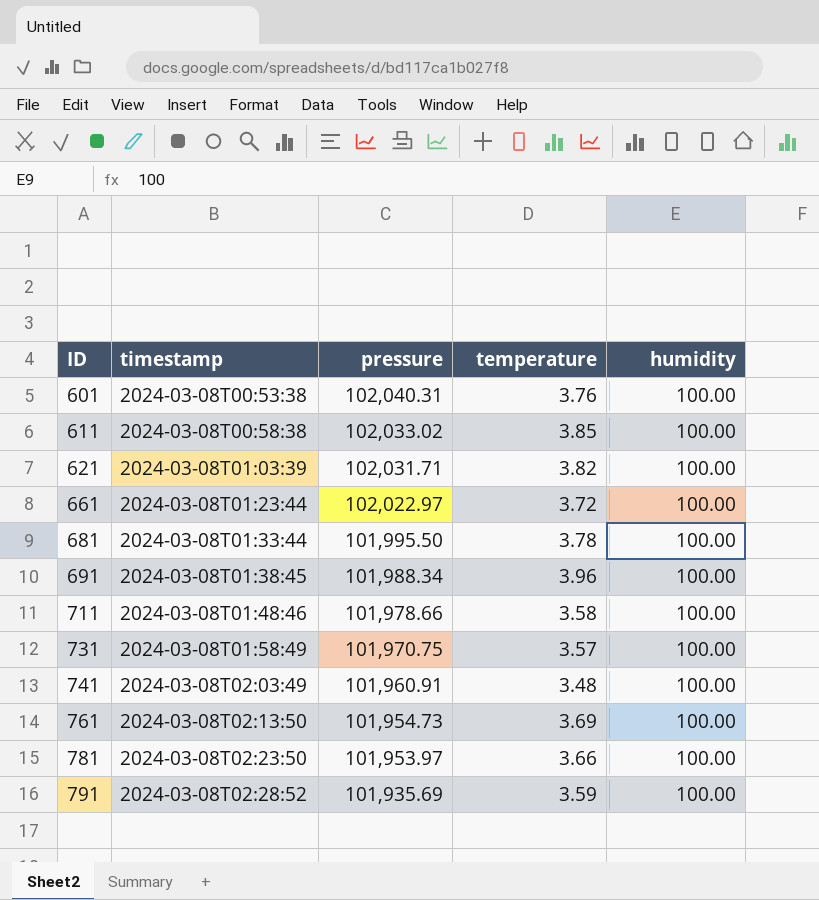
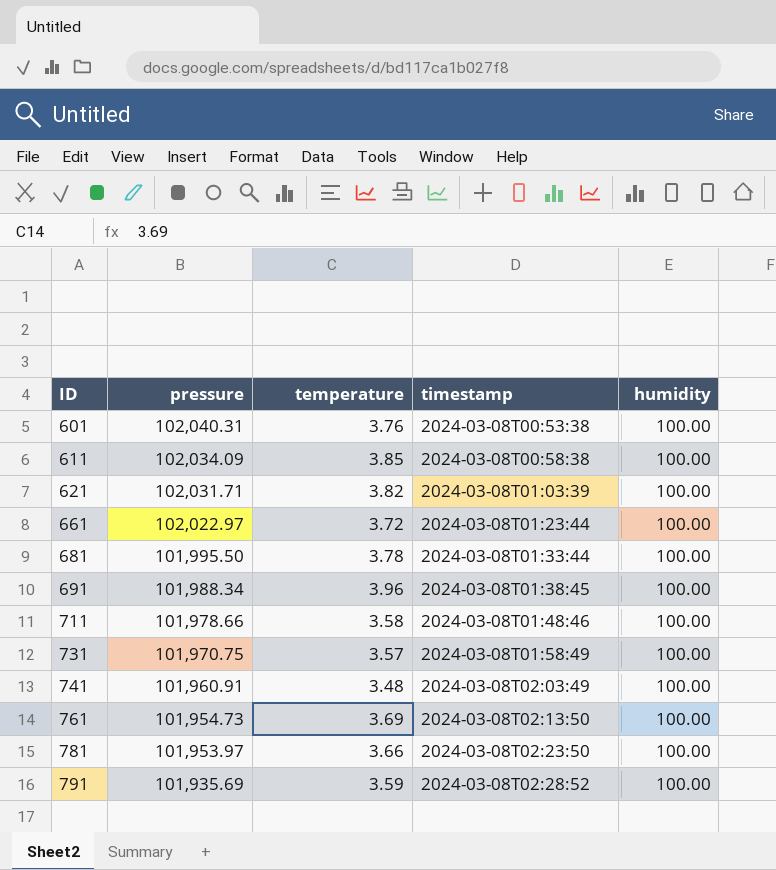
column timestamp | position: 2 -> 4
611 | pressure: 102,033.02 -> 102,034.09

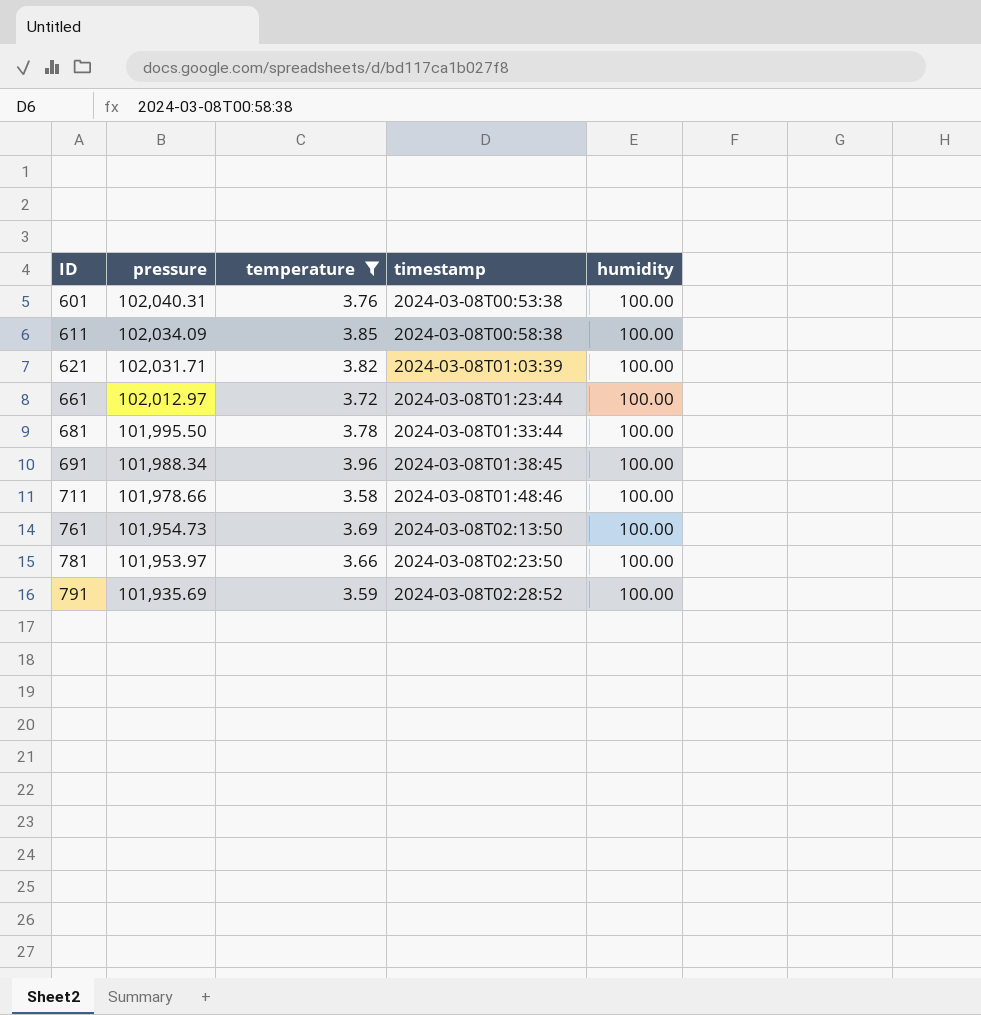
filter: none -> temperature >= 3.58
661 | pressure: 102,022.97 -> 102,012.97

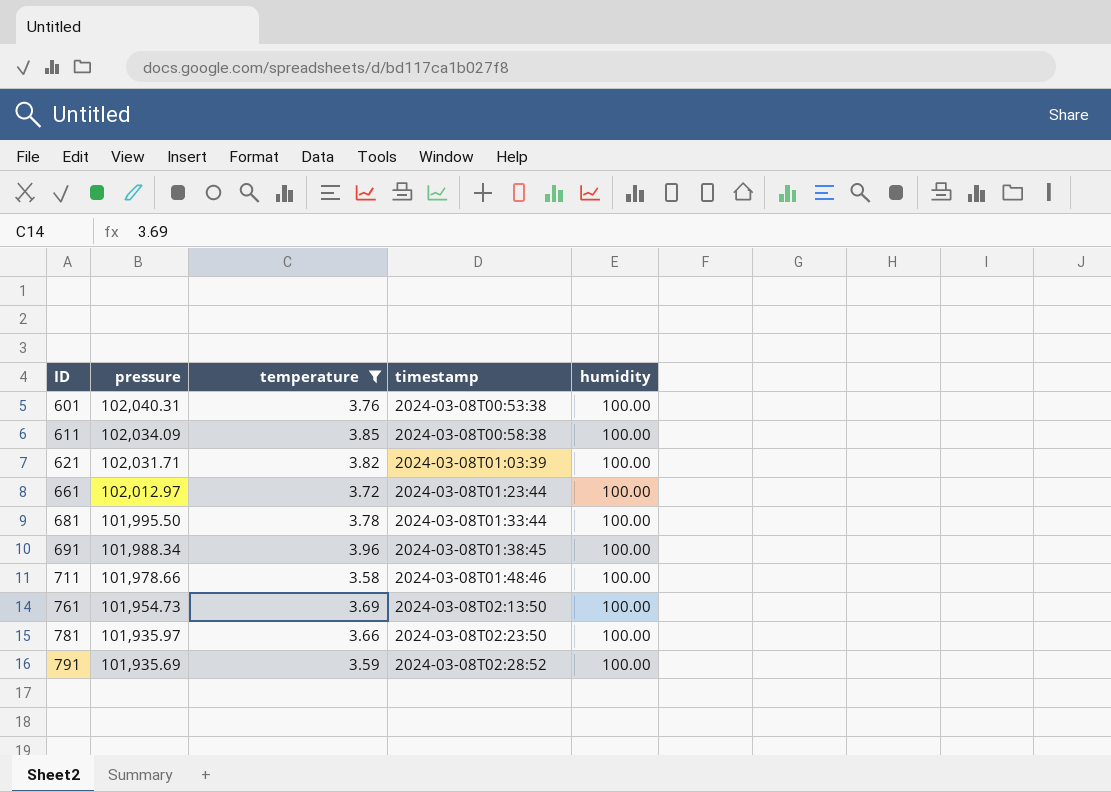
781 | pressure: 101,953.97 -> 101,935.97

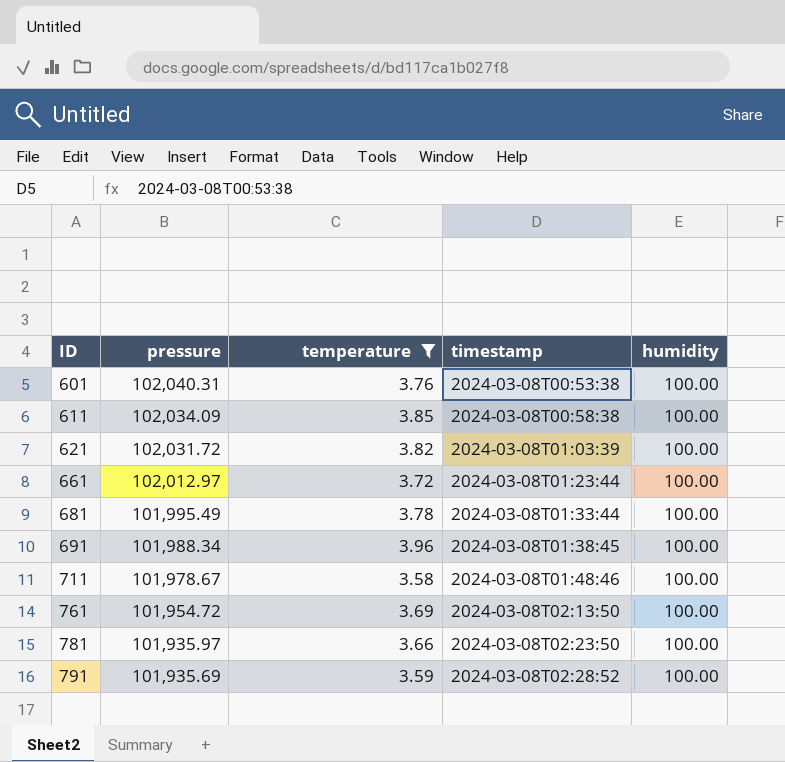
621 | pressure: 102,031.71 -> 102,031.72
681 | pressure: 101,995.50 -> 101,995.49
711 | pressure: 101,978.66 -> 101,978.67
761 | pressure: 101,954.73 -> 101,954.72

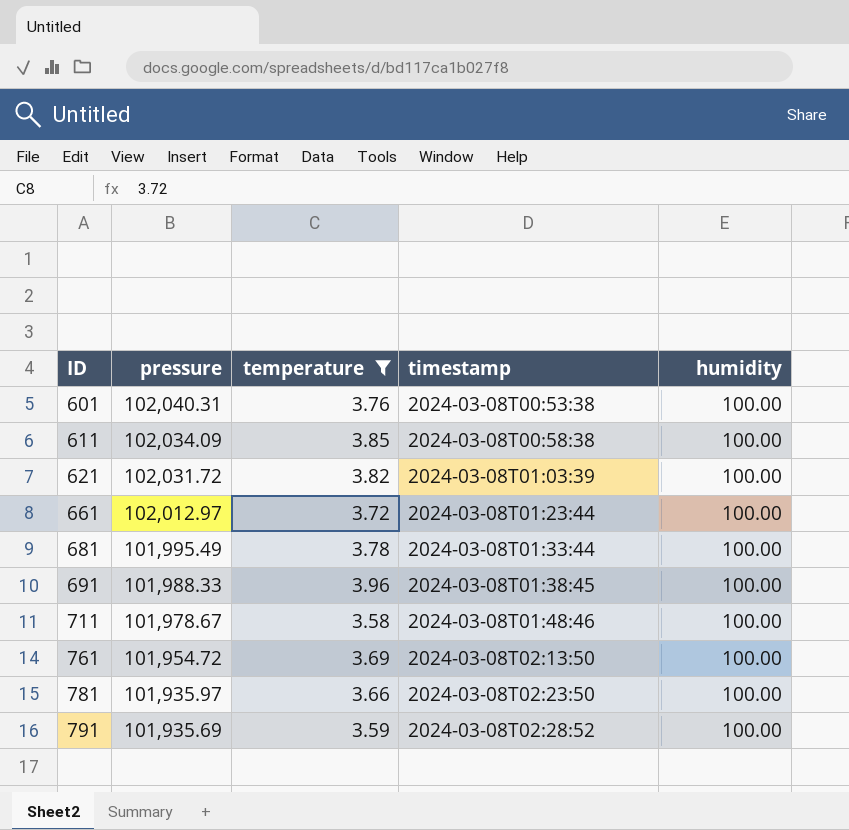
691 | pressure: 101,988.34 -> 101,988.33

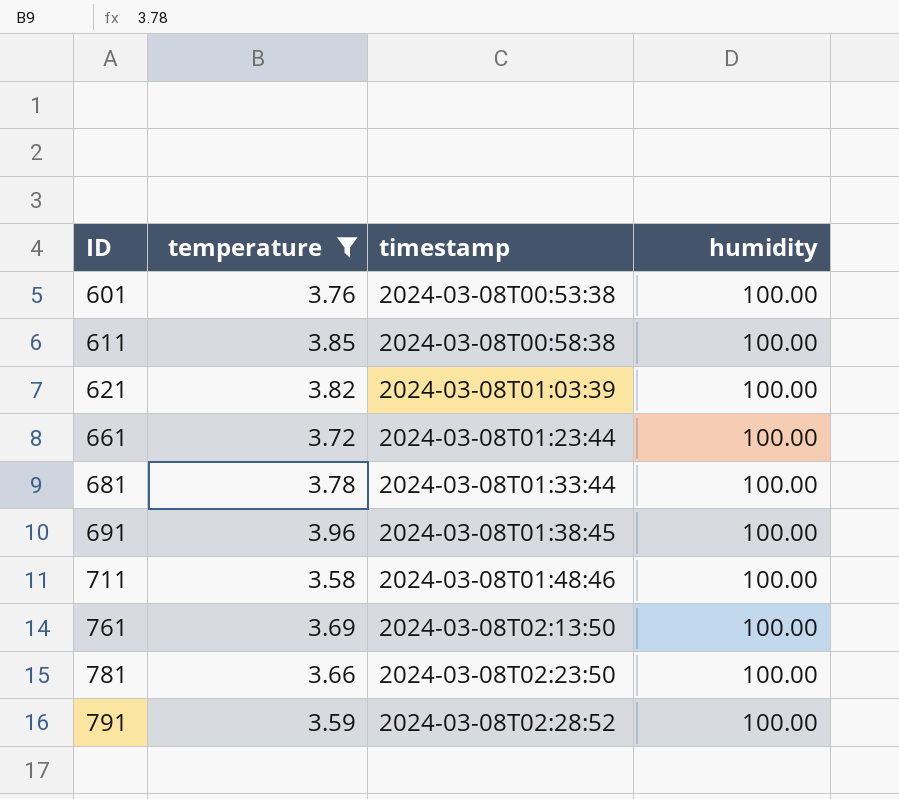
column pressure | position: 2 -> none

